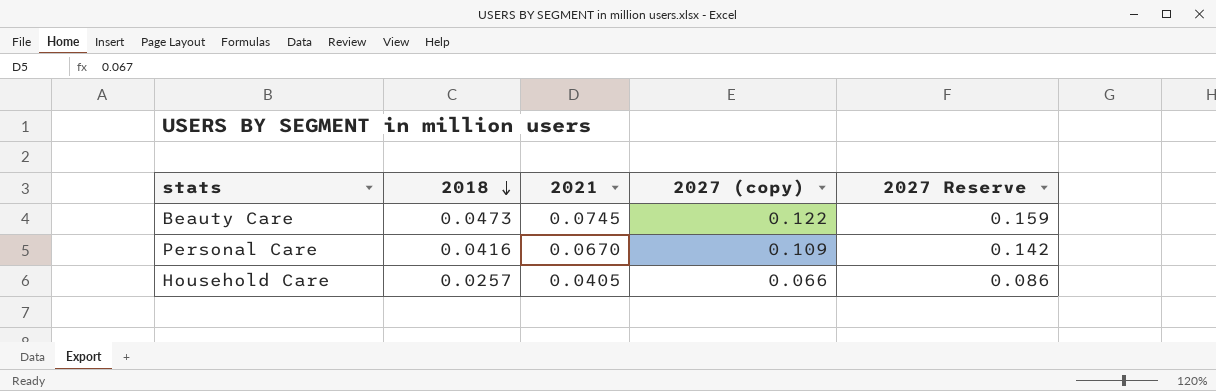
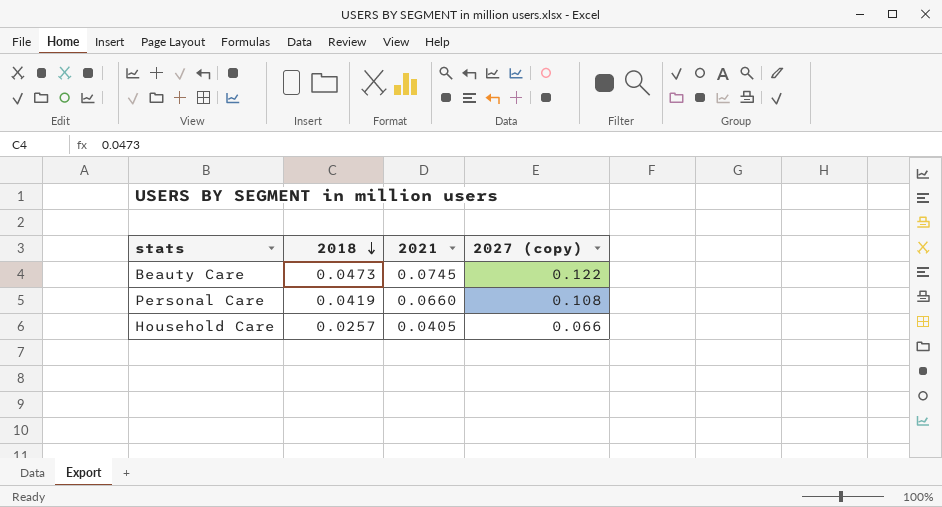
column 2027 Reserve | formula: [2027 (copy)] * 1.3 -> none
Personal Care | 2018: 0.0416 -> 0.0419
Personal Care | 2021: 0.0670 -> 0.0660
Personal Care | 2027 (copy): 0.109 -> 0.108

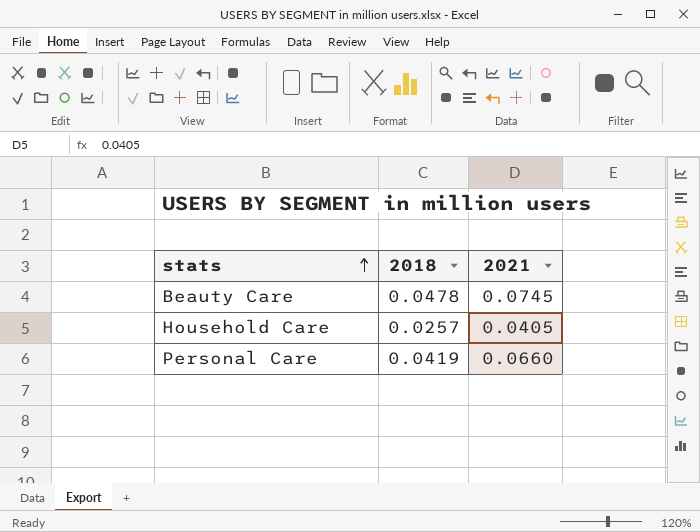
row order: 2018 descending -> stats ascending
column 2027 (copy) | formula: [2018] + [2021] -> none
Beauty Care | 2018: 0.0473 -> 0.0478

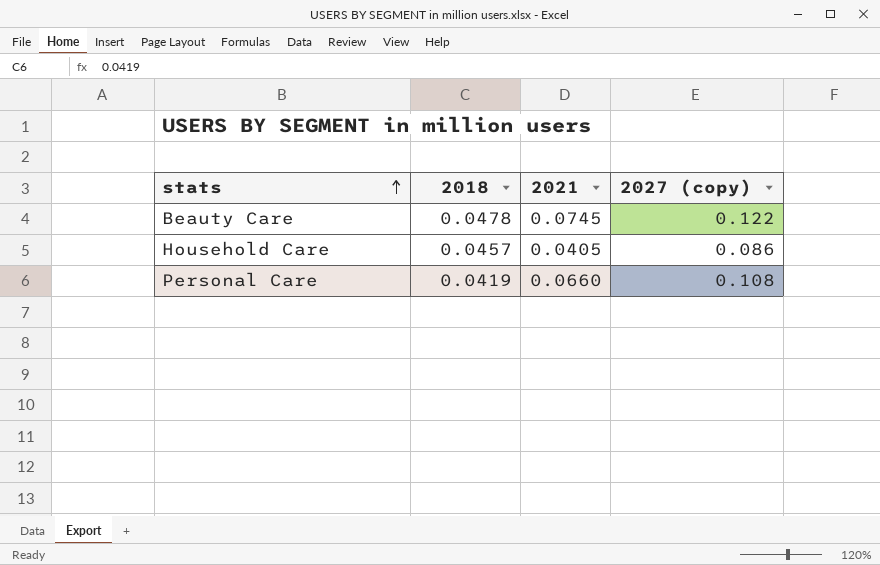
column 2027 (copy) | formula: none -> [2018] + [2021]
Household Care | 2018: 0.0257 -> 0.0457

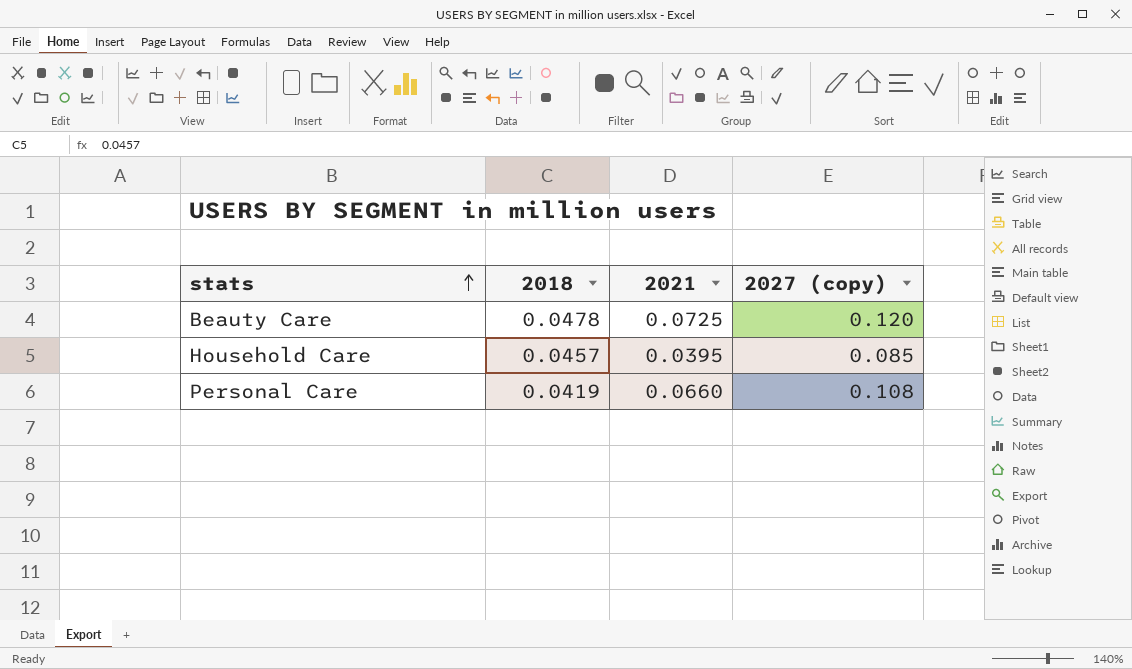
Beauty Care | 2021: 0.0745 -> 0.0725
Beauty Care | 2027 (copy): 0.122 -> 0.120
Household Care | 2021: 0.0405 -> 0.0395
Household Care | 2027 (copy): 0.086 -> 0.085

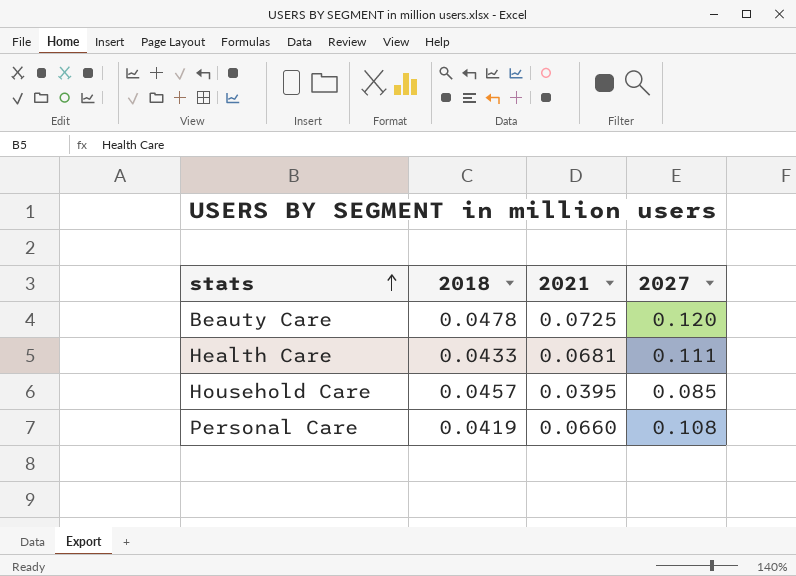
column name: 2027 (copy) -> 2027
row Health Care: none -> 0.0433 | 0.0681 | 0.111

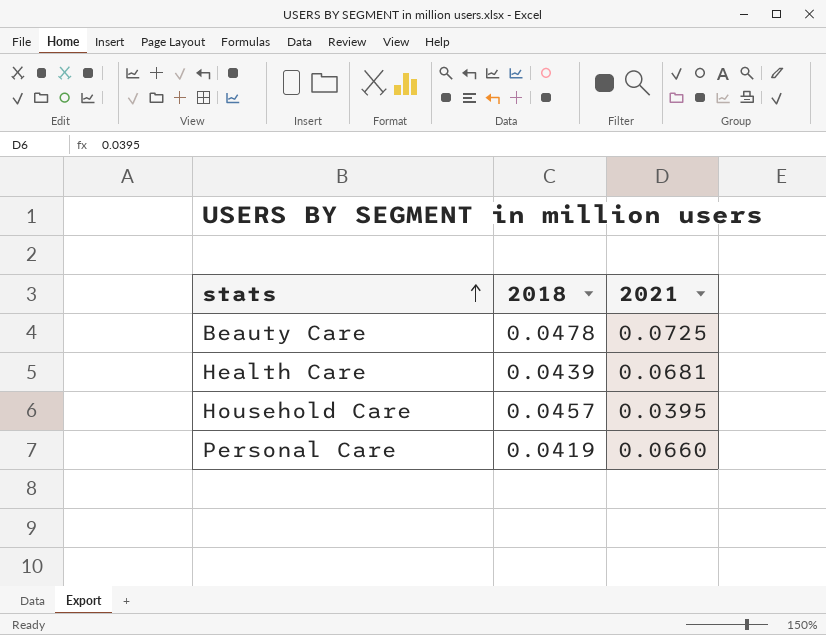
column 2027 | formula: [2018] + [2021] -> none
Health Care | 2018: 0.0433 -> 0.0439

